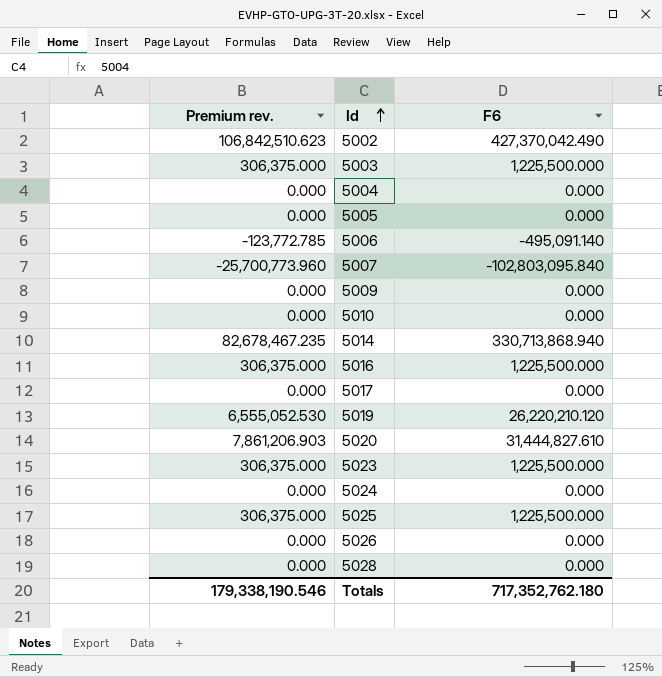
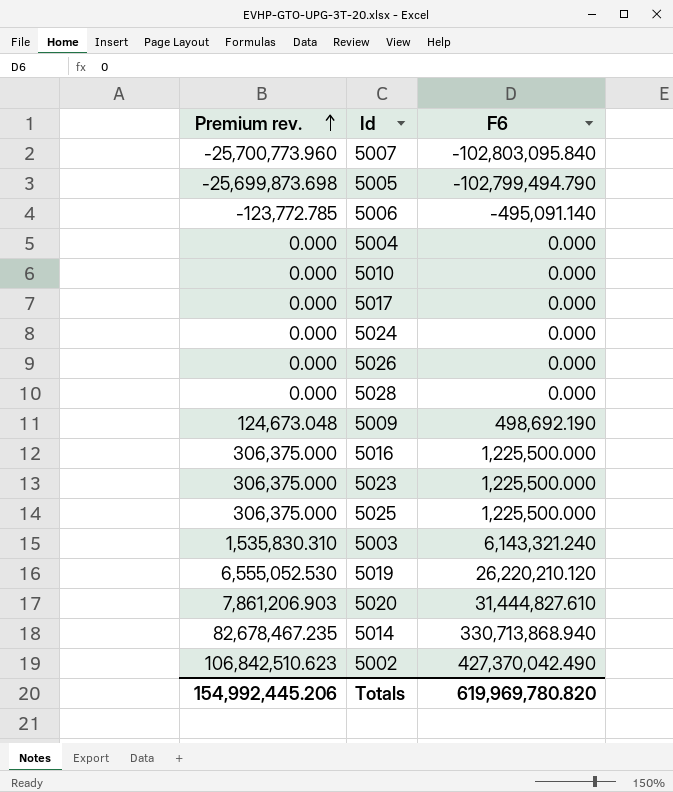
row order: Id ascending -> Premium rev. ascending
5005 | Premium rev.: 0.000 -> -25,699,873.698
5005 | F6: 0.000 -> -102,799,494.790
5009 | Premium rev.: 0.000 -> 124,673.048
5009 | F6: 0.000 -> 498,692.190
5003 | Premium rev.: 306,375.000 -> 1,535,830.310
5003 | F6: 1,225,500.000 -> 6,143,321.240
Totals | Premium rev.: 179,338,190.546 -> 154,992,445.206
Totals | F6: 717,352,762.180 -> 619,969,780.820

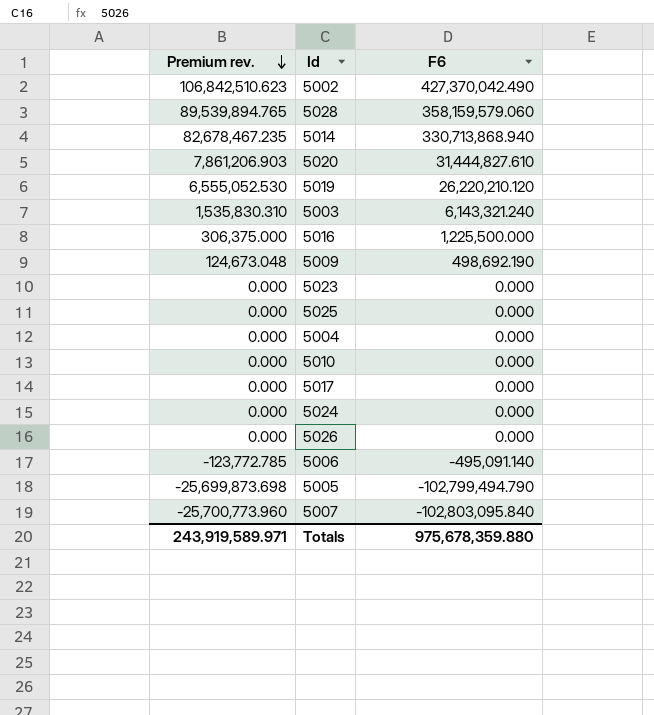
row order: Premium rev. ascending -> Premium rev. descending
5028 | Premium rev.: 0.000 -> 89,539,894.765
5028 | F6: 0.000 -> 358,159,579.060
5023 | Premium rev.: 306,375.000 -> 0.000
5023 | F6: 1,225,500.000 -> 0.000
5025 | Premium rev.: 306,375.000 -> 0.000
5025 | F6: 1,225,500.000 -> 0.000
Totals | Premium rev.: 154,992,445.206 -> 243,919,589.971
Totals | F6: 619,969,780.820 -> 975,678,359.880

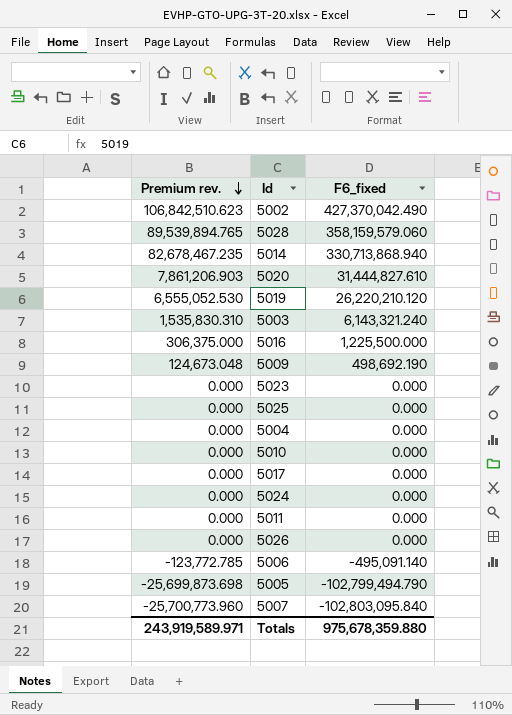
column name: F6 -> F6_fixed
row 5011: none -> 0.000 | 0.000

